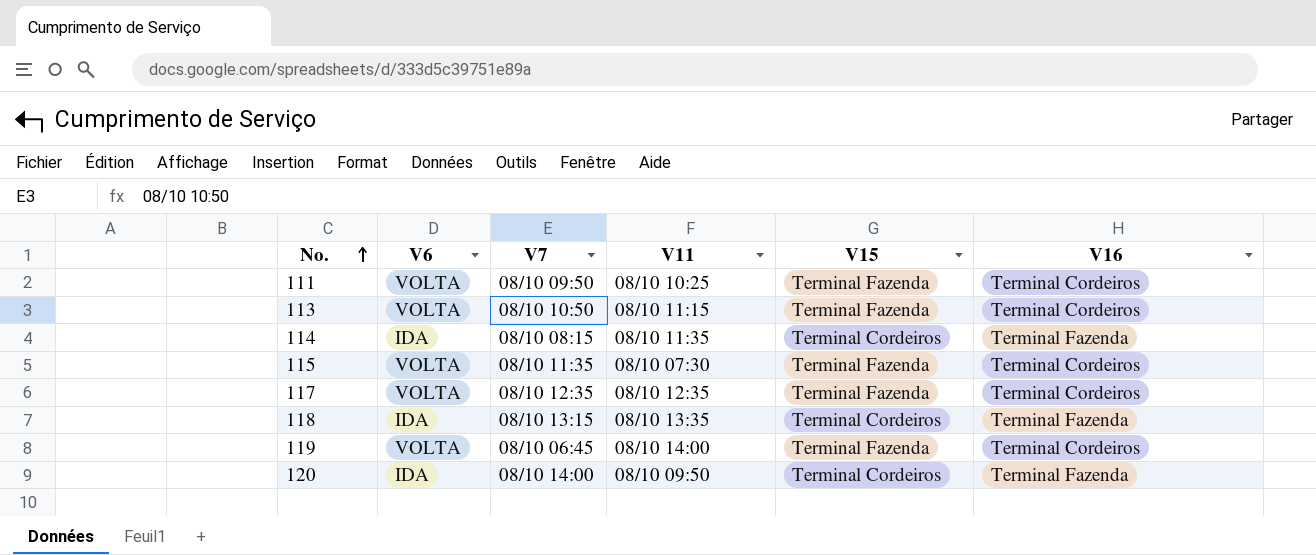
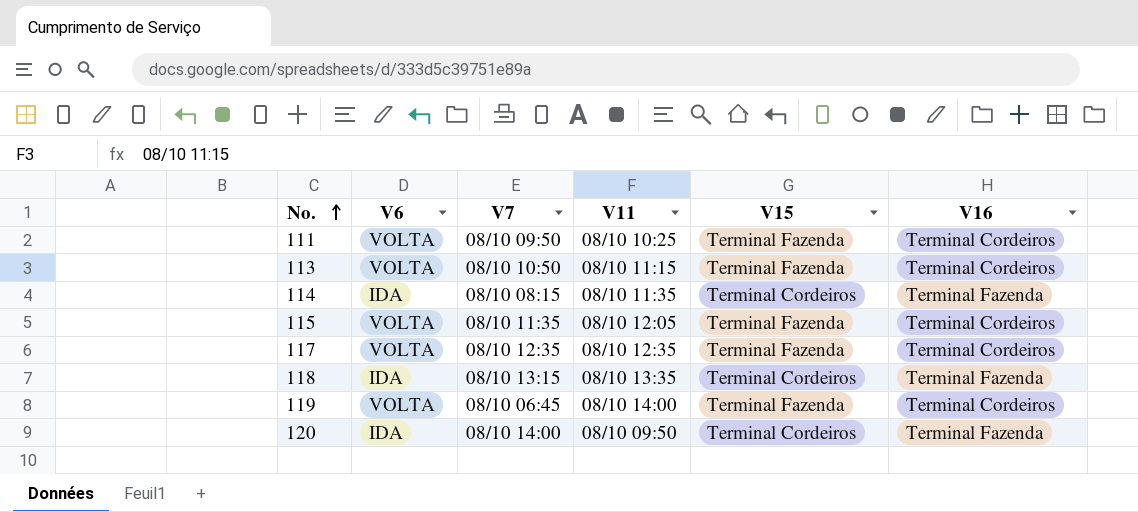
115 | V11: 08/10 07:30 -> 08/10 12:05

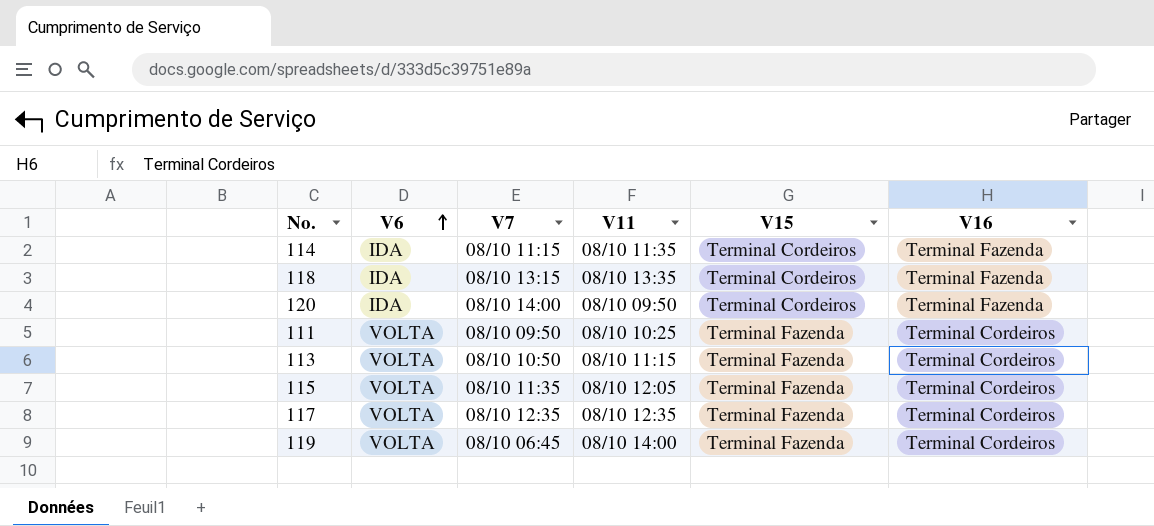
row order: No. ascending -> V6 ascending
114 | V7: 08/10 08:15 -> 08/10 11:15

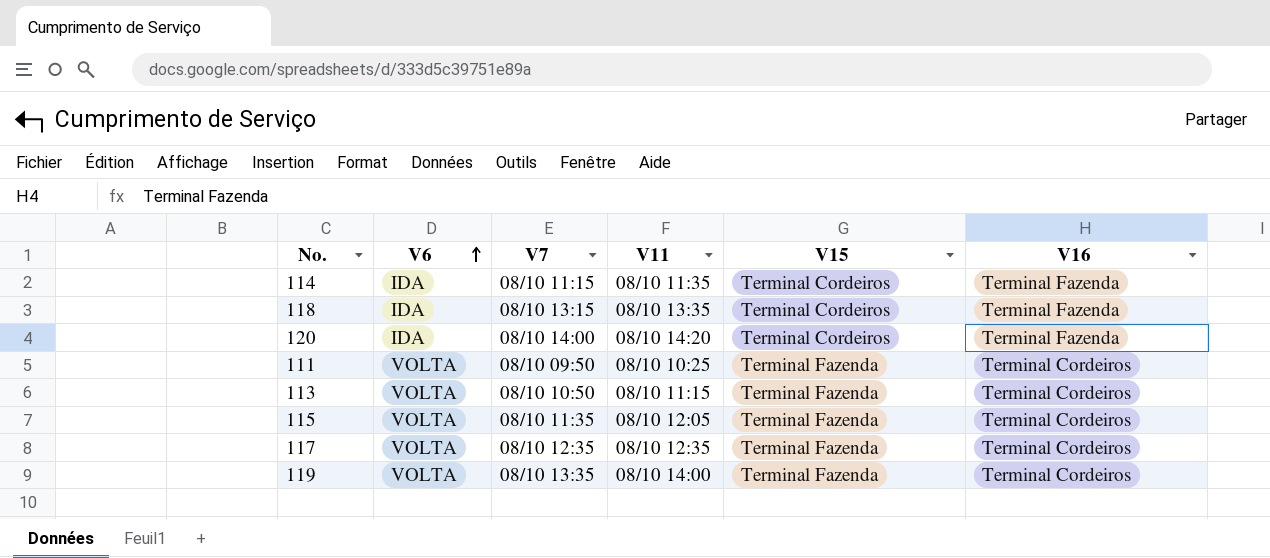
120 | V11: 08/10 09:50 -> 08/10 14:20
119 | V7: 08/10 06:45 -> 08/10 13:35

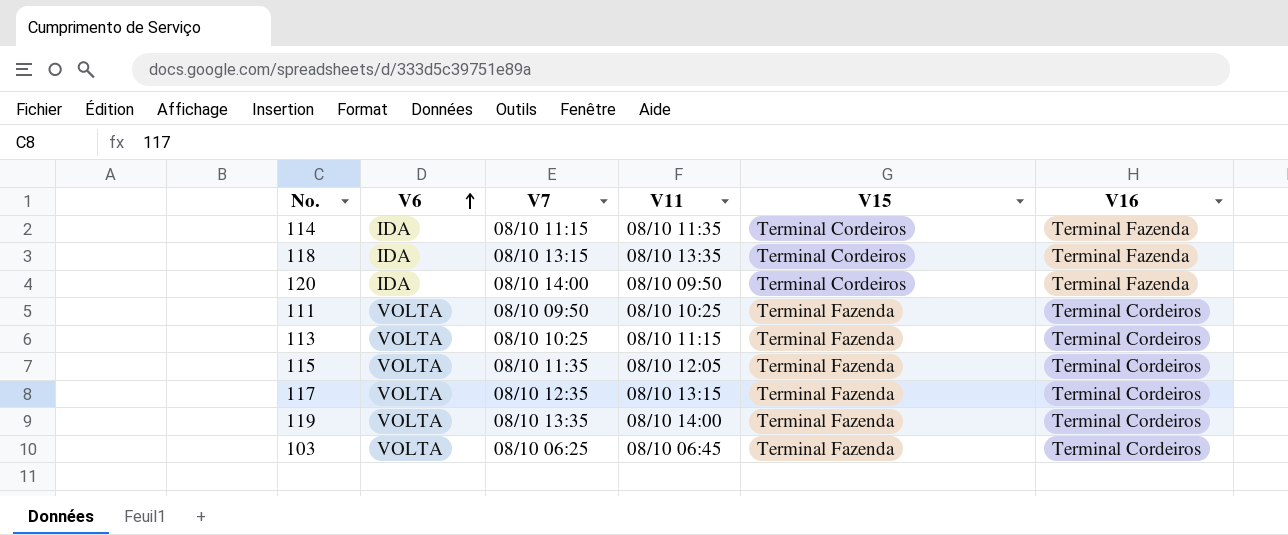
120 | V11: 08/10 14:20 -> 08/10 09:50
113 | V7: 08/10 10:50 -> 08/10 10:25
117 | V11: 08/10 12:35 -> 08/10 13:15
row 103: none -> VOLTA | 08/10 06:25 | 08/10 06:45 | Terminal Fazenda | Terminal Cordeiros

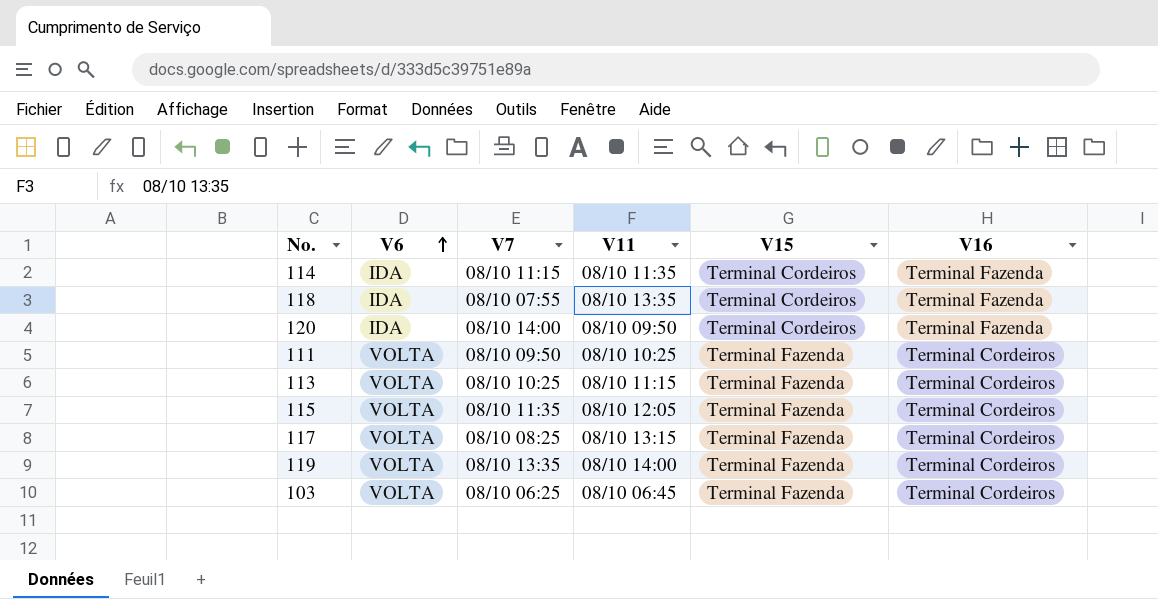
118 | V7: 08/10 13:15 -> 08/10 07:55
117 | V7: 08/10 12:35 -> 08/10 08:25

